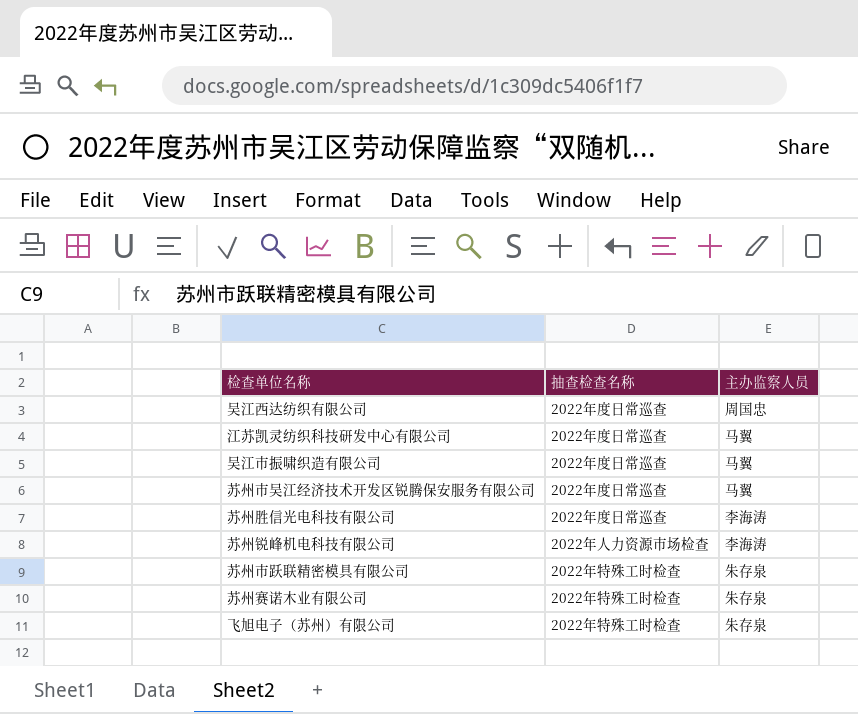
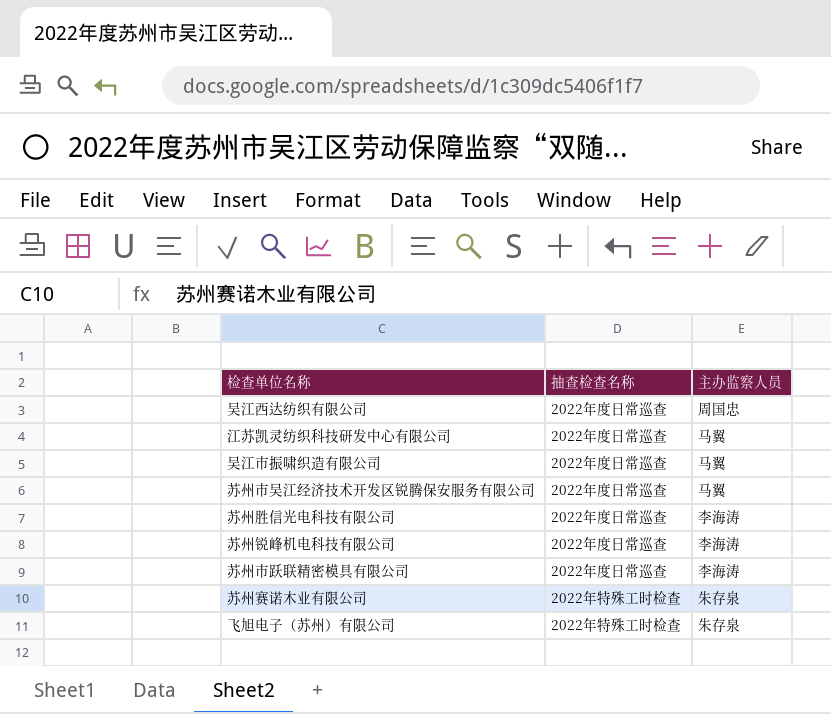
苏州锐峰机电科技有限公司 | 抽查检查名称: 2022年人力资源市场检查 -> 2022年度日常巡查
苏州市跃联精密模具有限公司 | 抽查检查名称: 2022年特殊工时检查 -> 2022年度日常巡查
苏州市跃联精密模具有限公司 | 主办监察人员: 朱存泉 -> 李海涛

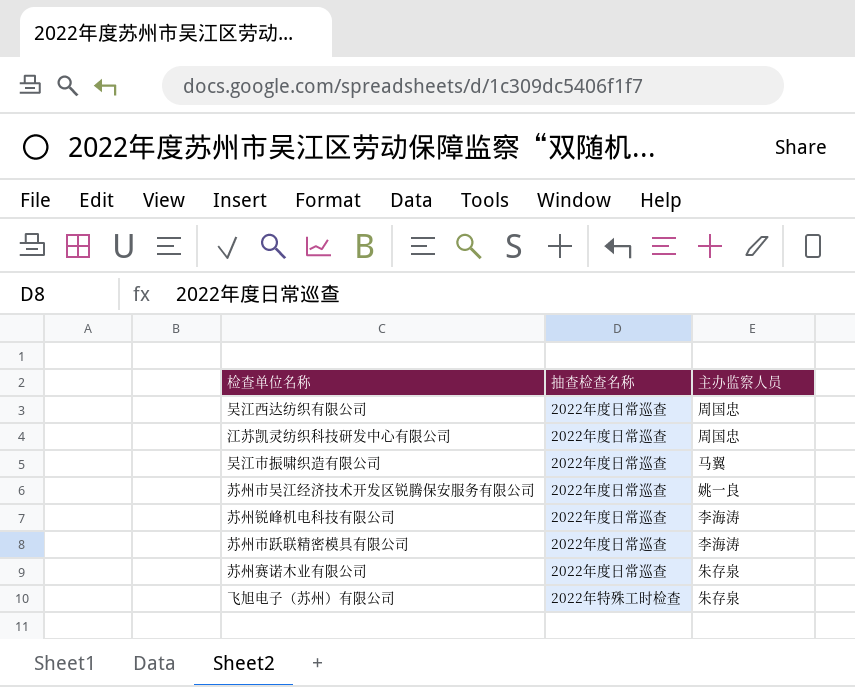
row 苏州胜信光电科技有限公司: 2022年度日常巡查 | 李海涛 -> none
江苏凯灵纺织科技研发中心有限公司 | 主办监察人员: 马翼 -> 周国忠
苏州市吴江经济技术开发区锐腾保安服务有限公司 | 主办监察人员: 马翼 -> 姚一良
苏州赛诺木业有限公司 | 抽查检查名称: 2022年特殊工时检查 -> 2022年度日常巡查

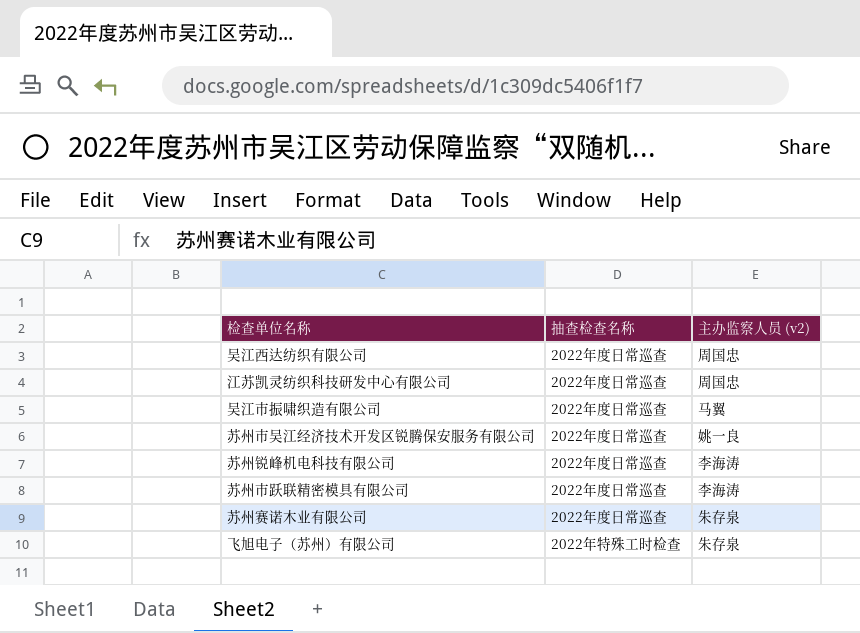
column name: 主办监察人员 -> 主办监察人员 (v2)

